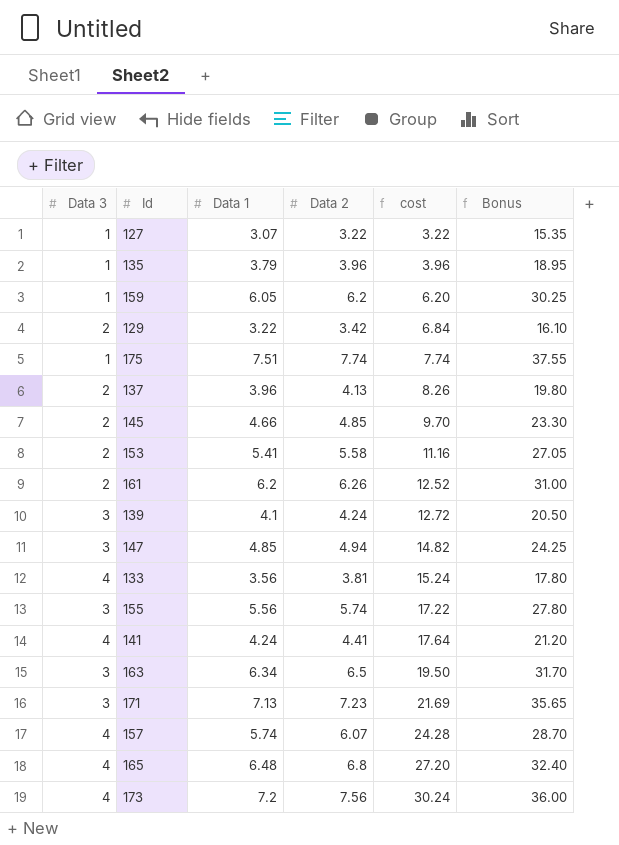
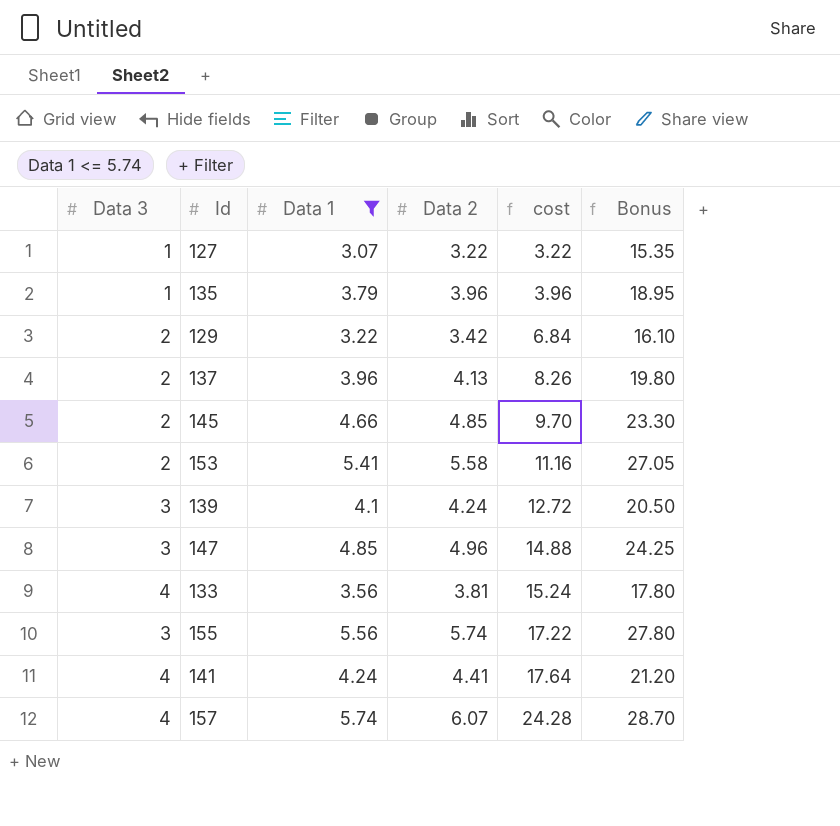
filter: none -> Data 1 <= 5.74
147 | Data 2: 4.94 -> 4.96
147 | cost: 14.82 -> 14.88

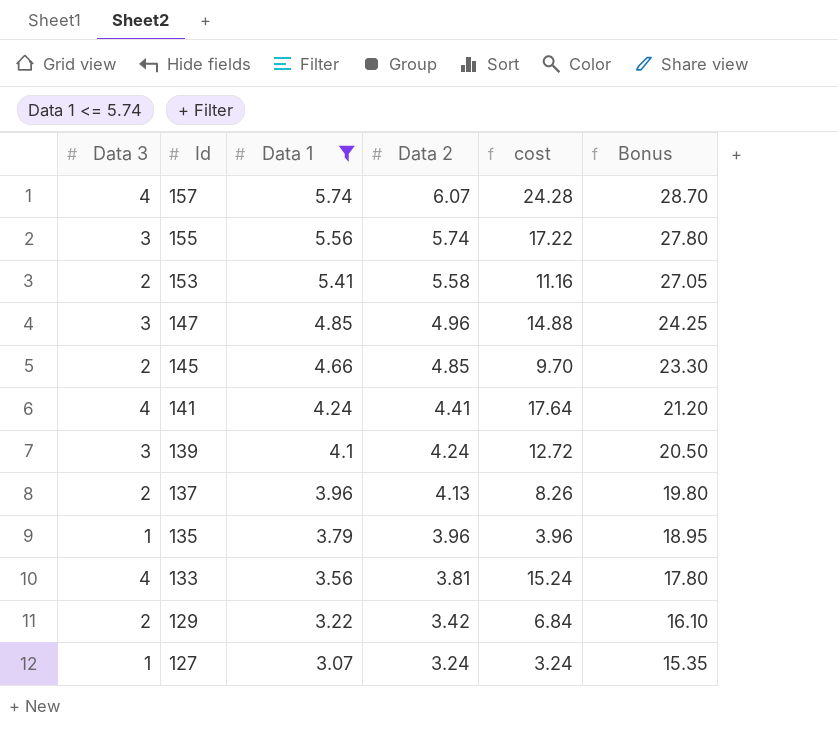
row order: cost ascending -> Id descending
127 | Data 2: 3.22 -> 3.24
127 | cost: 3.22 -> 3.24

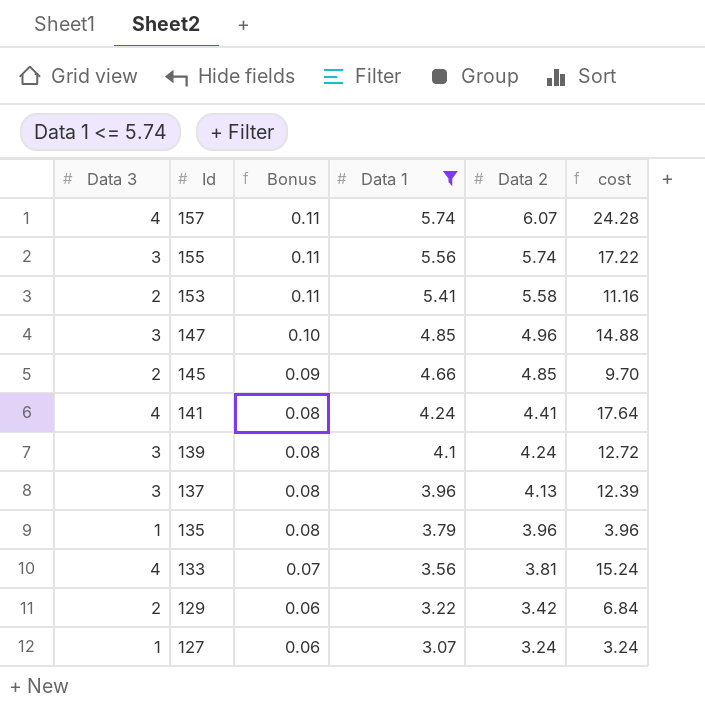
column Bonus | formula: [Data 1] * 5 -> [Data 1] * 0.02
column Bonus | position: 6 -> 3
137 | Data 3: 2 -> 3
137 | cost: 8.26 -> 12.39

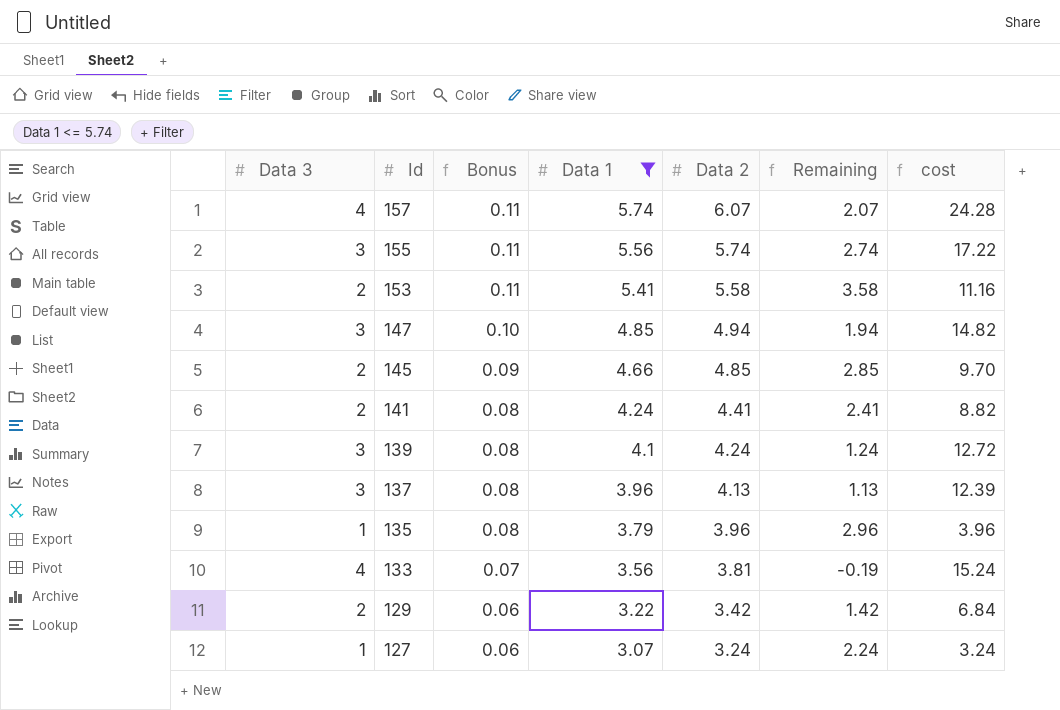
column Remaining | formula: none -> [Data 2] - [Data 3]
147 | Data 2: 4.96 -> 4.94
147 | cost: 14.88 -> 14.82
141 | Data 3: 4 -> 2
141 | cost: 17.64 -> 8.82

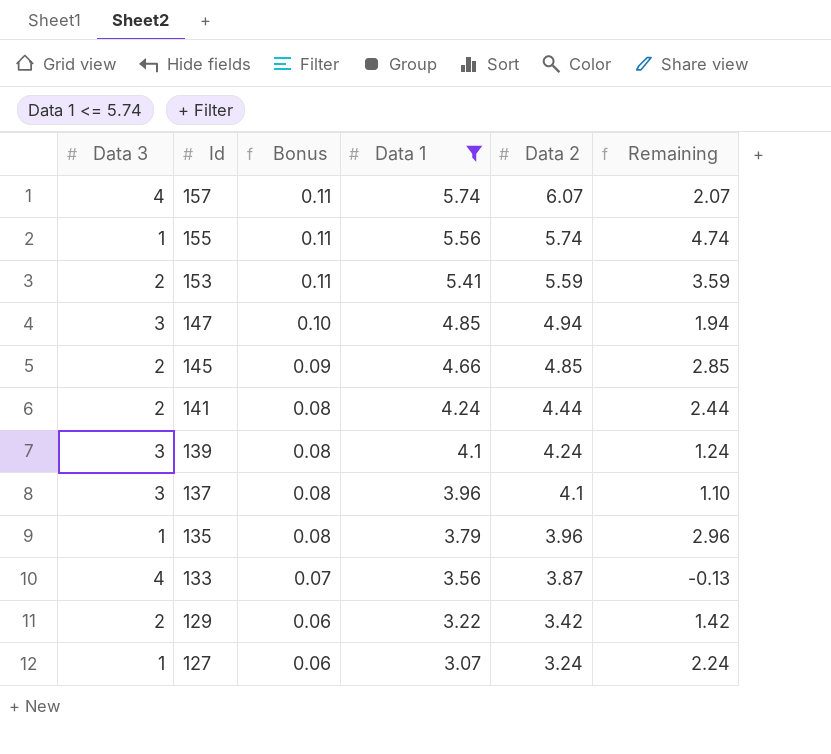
column cost | formula: [Data 3] * [Data 2] -> none
155 | Data 3: 3 -> 1
155 | Remaining: 2.74 -> 4.74
153 | Data 2: 5.58 -> 5.59
153 | Remaining: 3.58 -> 3.59
141 | Data 2: 4.41 -> 4.44
141 | Remaining: 2.41 -> 2.44
137 | Data 2: 4.13 -> 4.1
137 | Remaining: 1.13 -> 1.10
133 | Data 2: 3.81 -> 3.87
133 | Remaining: -0.19 -> -0.13

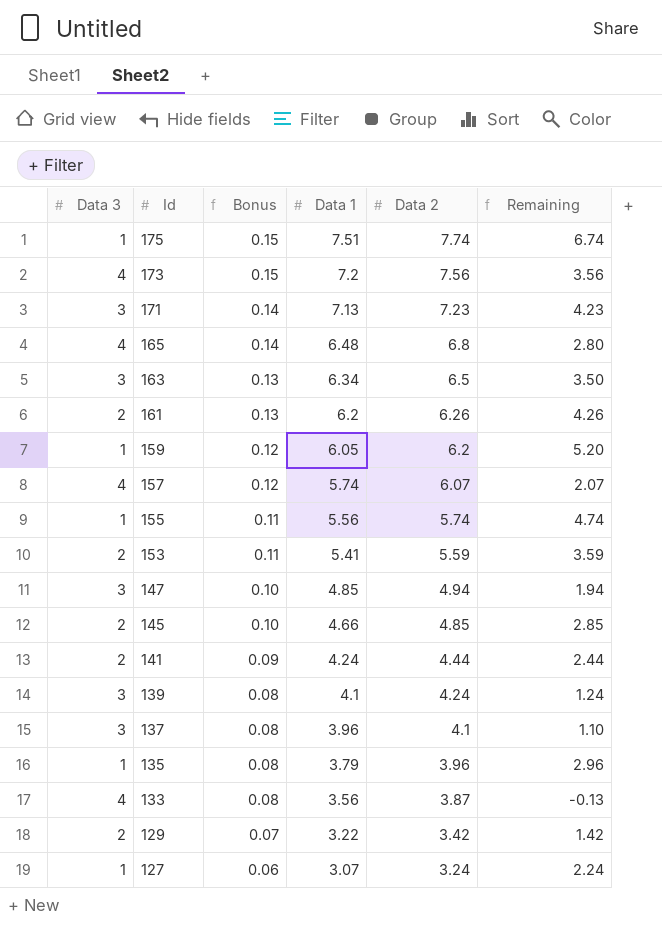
filter: Data 1 <= 5.74 -> none
column Bonus | formula: [Data 1] * 0.02 -> [Data 2] * 0.02

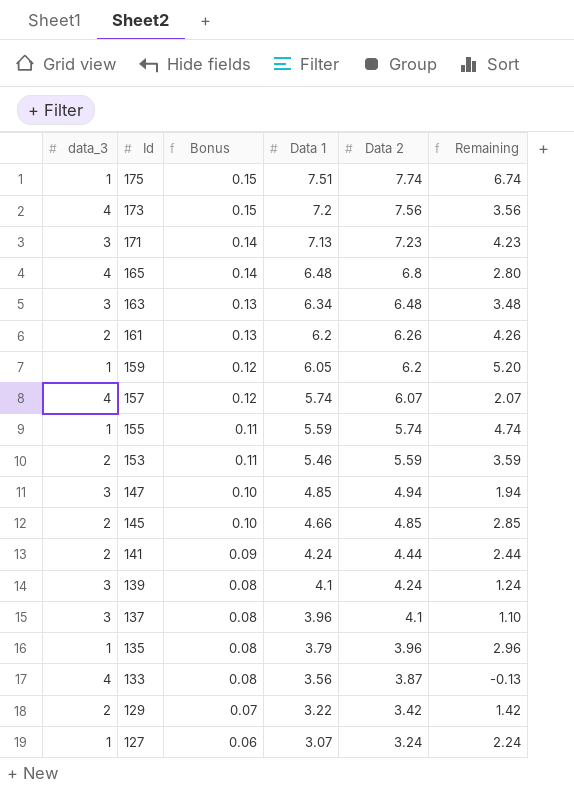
column name: Data 3 -> data_3
163 | Data 2: 6.5 -> 6.48
163 | Remaining: 3.50 -> 3.48
155 | Data 1: 5.56 -> 5.59
153 | Data 1: 5.41 -> 5.46

